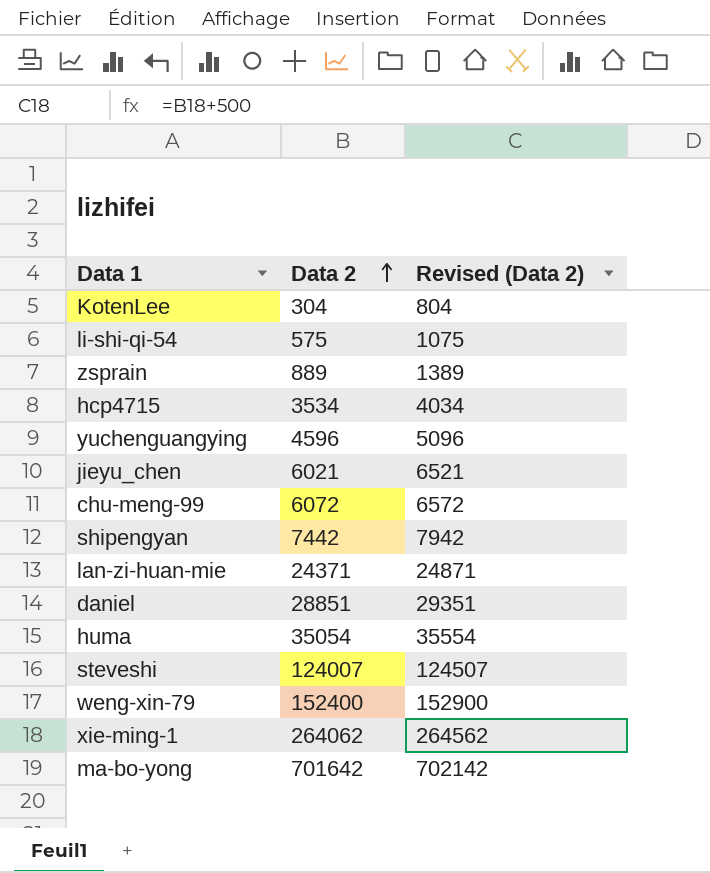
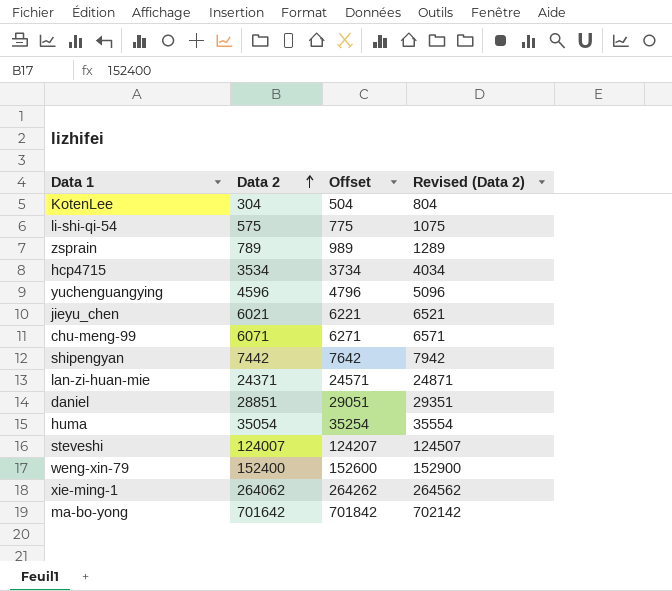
column Offset | formula: none -> [Data 2] + 200
zsprain | Data 2: 889 -> 789
zsprain | Revised (Data 2): 1389 -> 1289
chu-meng-99 | Data 2: 6072 -> 6071
chu-meng-99 | Revised (Data 2): 6572 -> 6571

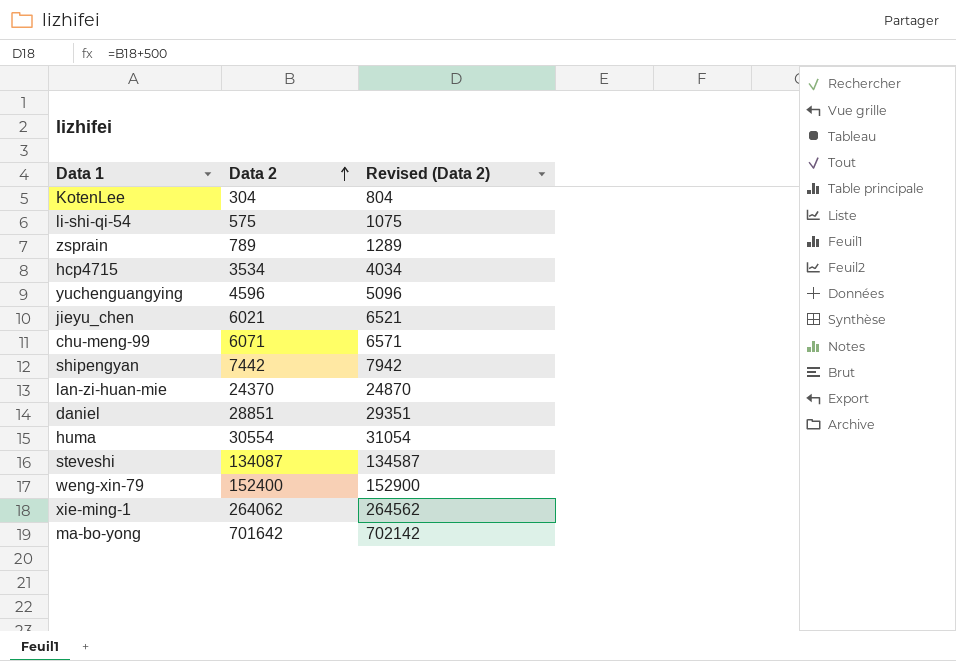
column Offset | formula: [Data 2] + 200 -> none
lan-zi-huan-mie | Data 2: 24371 -> 24370
lan-zi-huan-mie | Revised (Data 2): 24871 -> 24870
huma | Data 2: 35054 -> 30554
huma | Revised (Data 2): 35554 -> 31054
steveshi | Data 2: 124007 -> 134087
steveshi | Revised (Data 2): 124507 -> 134587

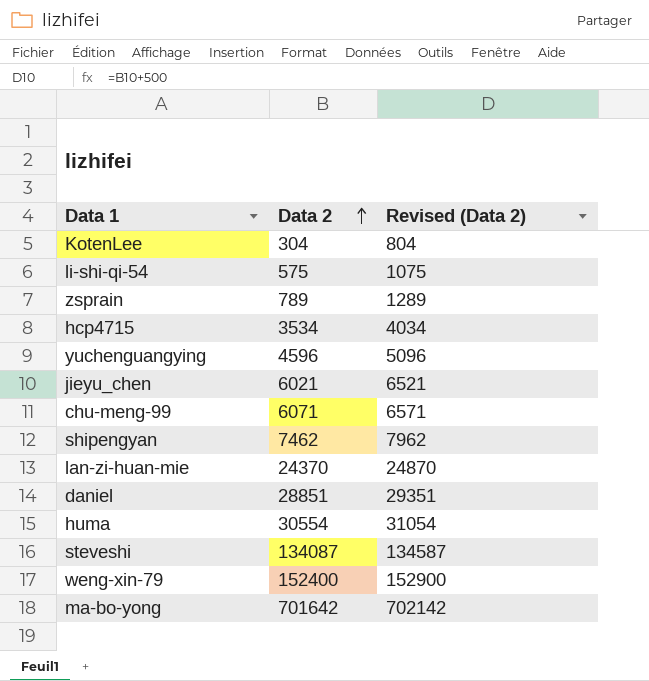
row xie-ming-1: 264062 | 264562 -> none
shipengyan | Data 2: 7442 -> 7462
shipengyan | Revised (Data 2): 7942 -> 7962

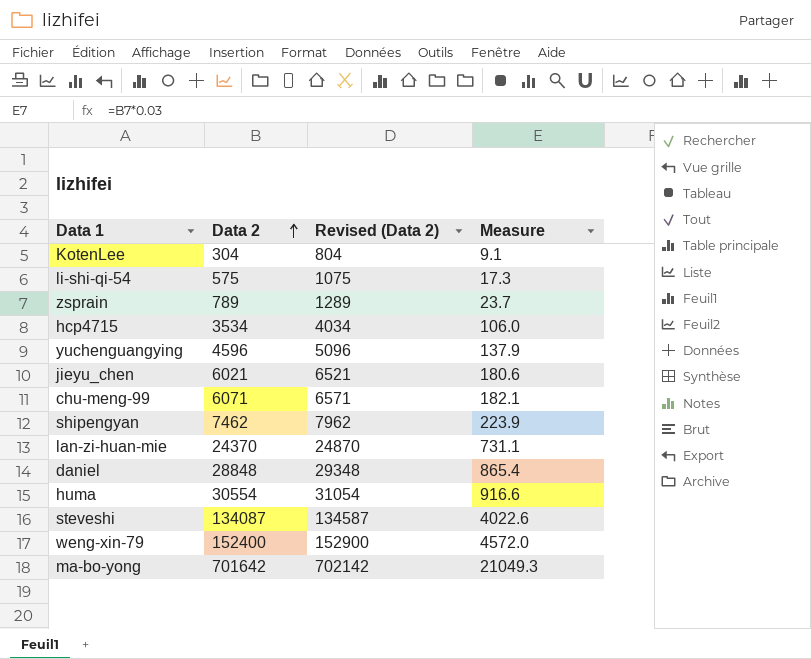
column Measure | formula: none -> [Data 2] * 0.03
daniel | Data 2: 28851 -> 28848
daniel | Revised (Data 2): 29351 -> 29348

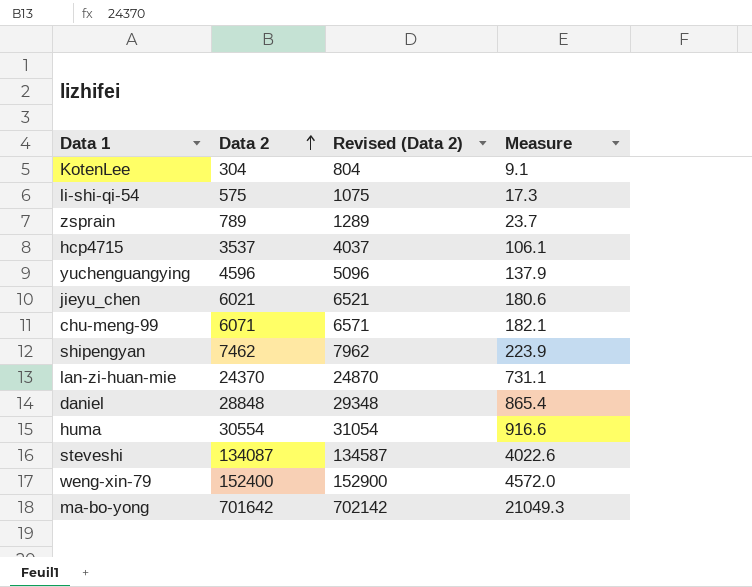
hcp4715 | Data 2: 3534 -> 3537
hcp4715 | Revised (Data 2): 4034 -> 4037
hcp4715 | Measure: 106.0 -> 106.1

